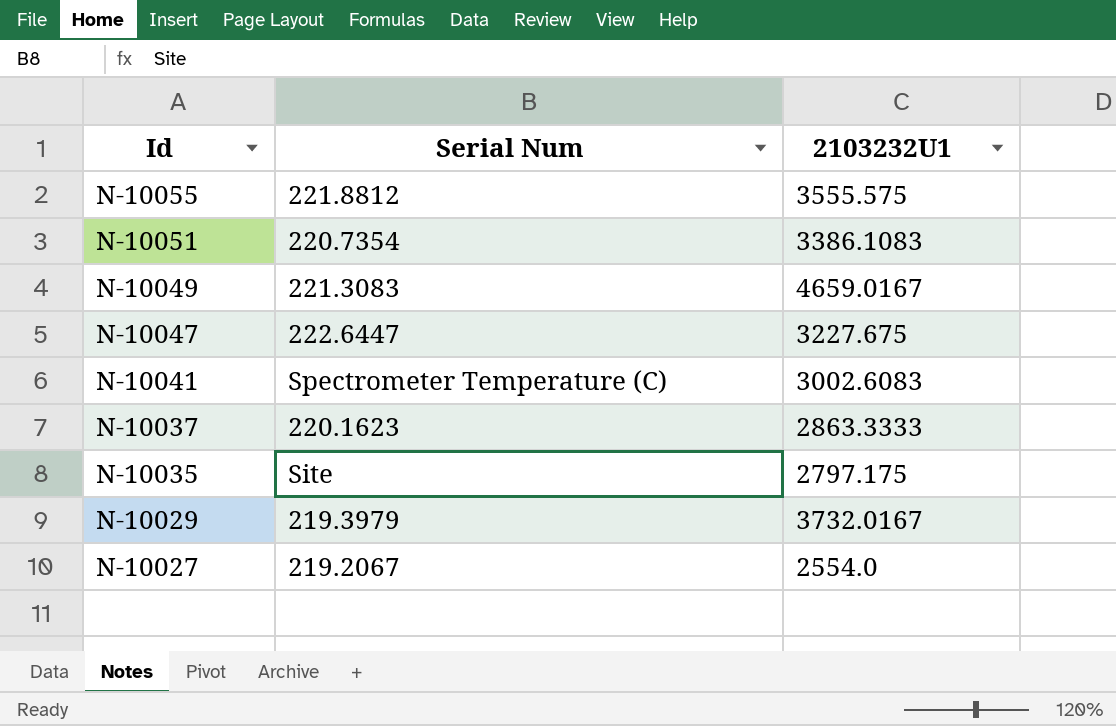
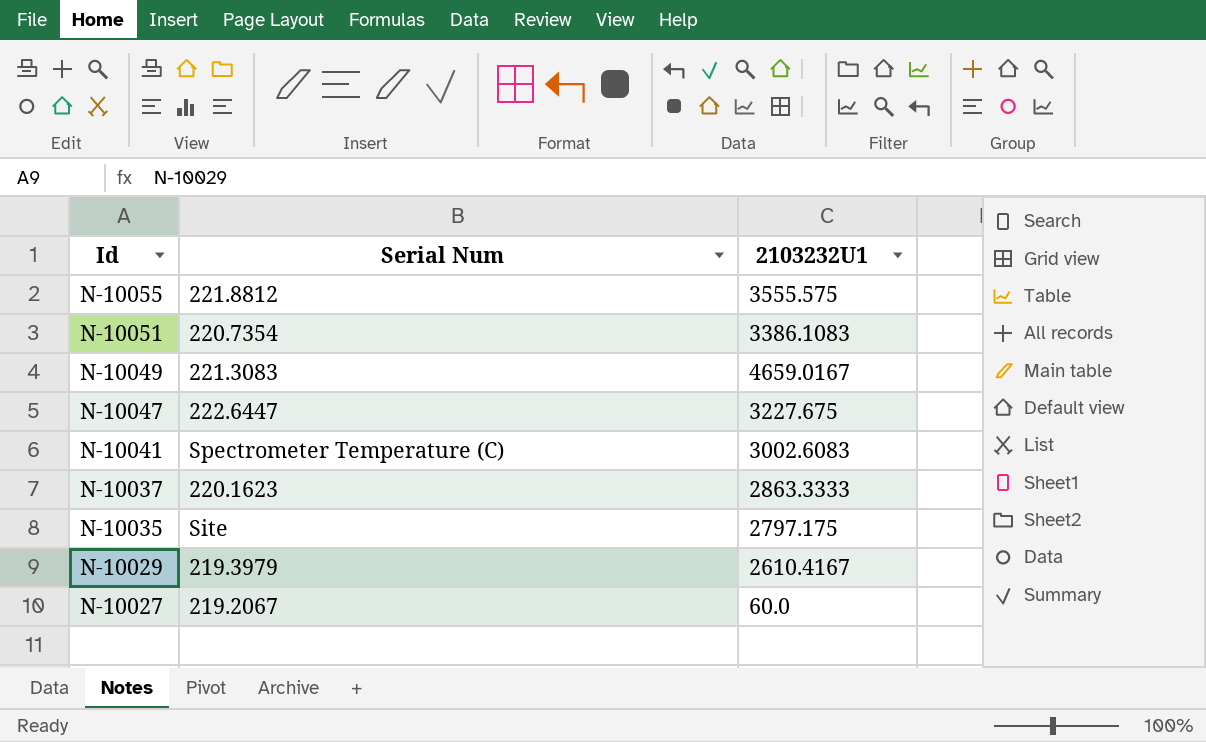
N-10029 | 2103232U1: 3732.0167 -> 2610.4167
N-10027 | 2103232U1: 2554.0 -> 60.0

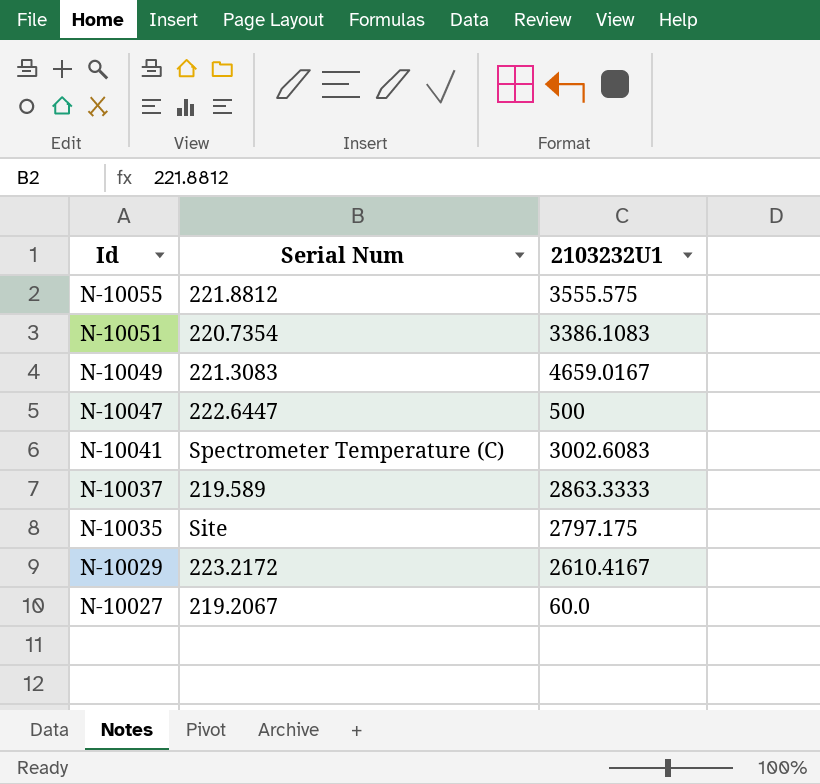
N-10047 | 2103232U1: 3227.675 -> 500
N-10037 | Serial Num: 220.1623 -> 219.589
N-10029 | Serial Num: 219.3979 -> 223.2172

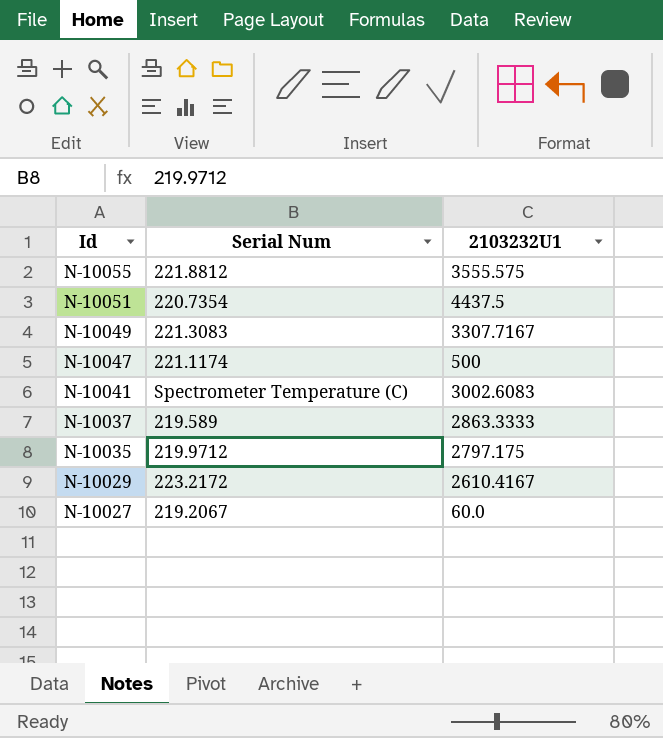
N-10051 | 2103232U1: 3386.1083 -> 4437.5
N-10049 | 2103232U1: 4659.0167 -> 3307.7167
N-10047 | Serial Num: 222.6447 -> 221.1174
N-10035 | Serial Num: Site -> 219.9712

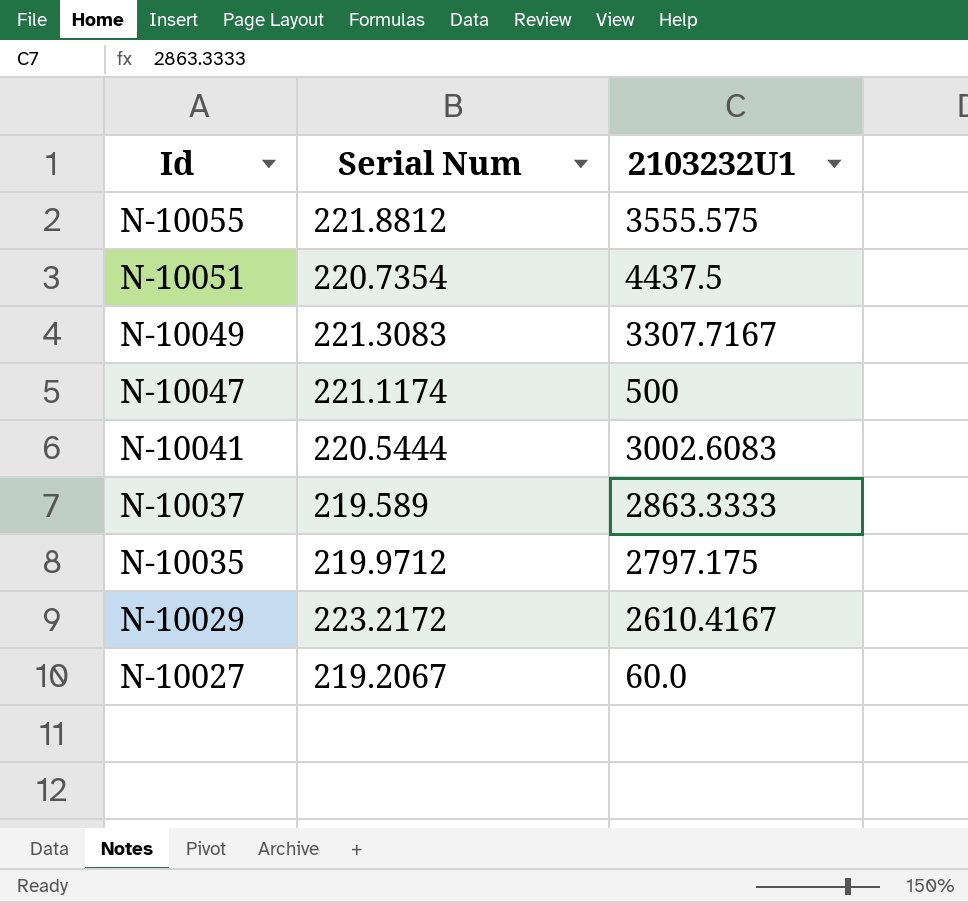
N-10041 | Serial Num: Spectrometer Temperature (C) -> 220.5444

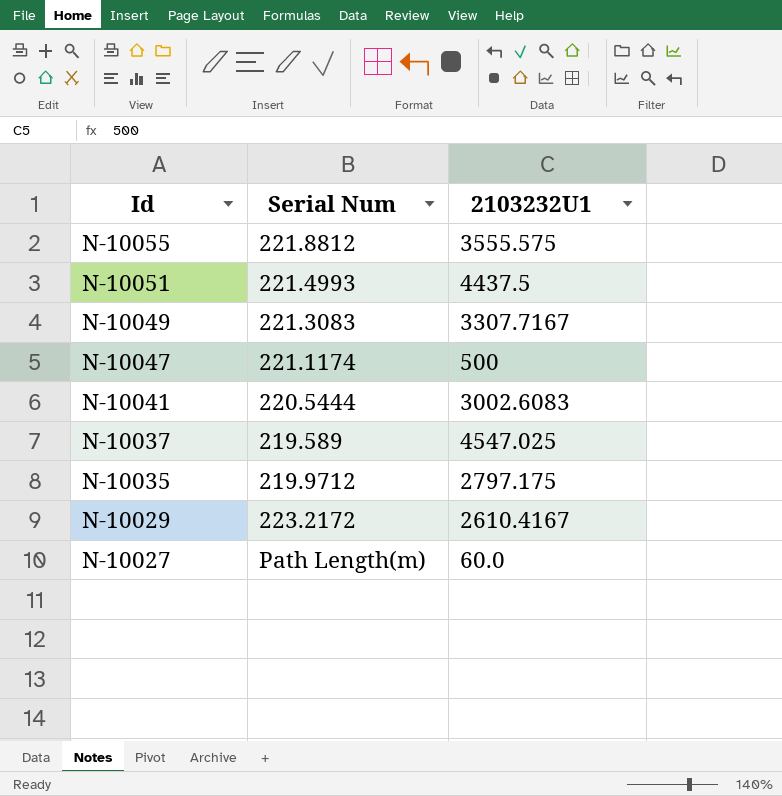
N-10051 | Serial Num: 220.7354 -> 221.4993
N-10037 | 2103232U1: 2863.3333 -> 4547.025
N-10027 | Serial Num: 219.2067 -> Path Length(m)

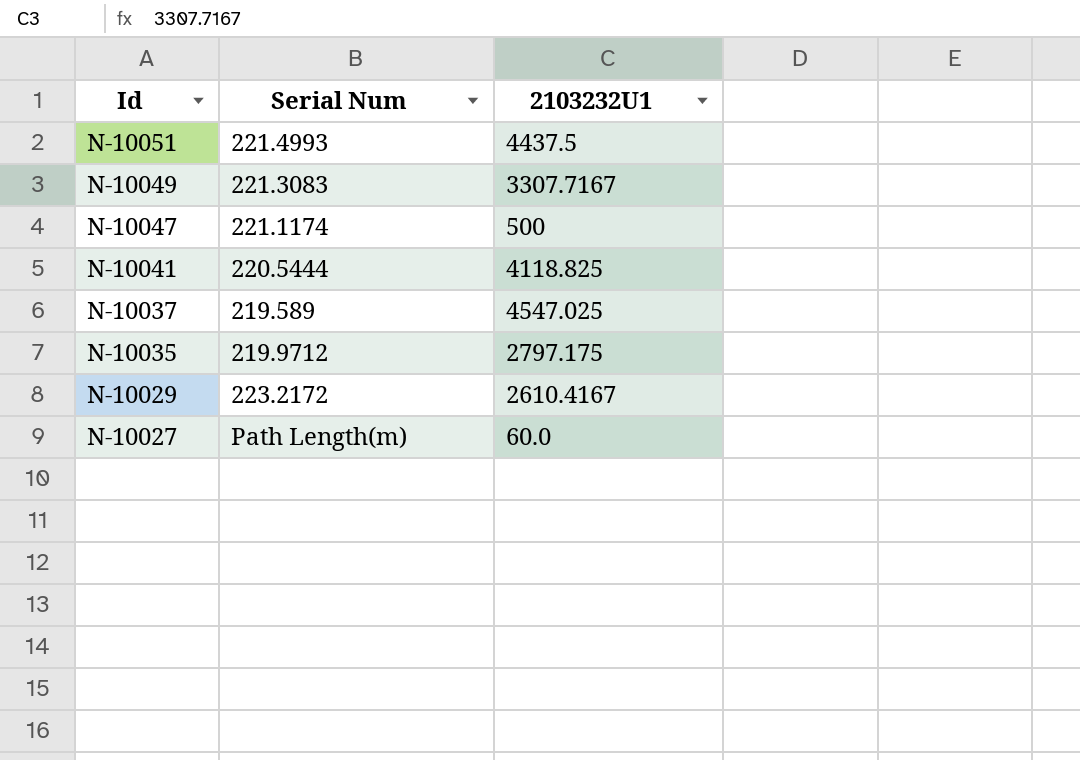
row N-10055: 221.8812 | 3555.575 -> none
N-10041 | 2103232U1: 3002.6083 -> 4118.825

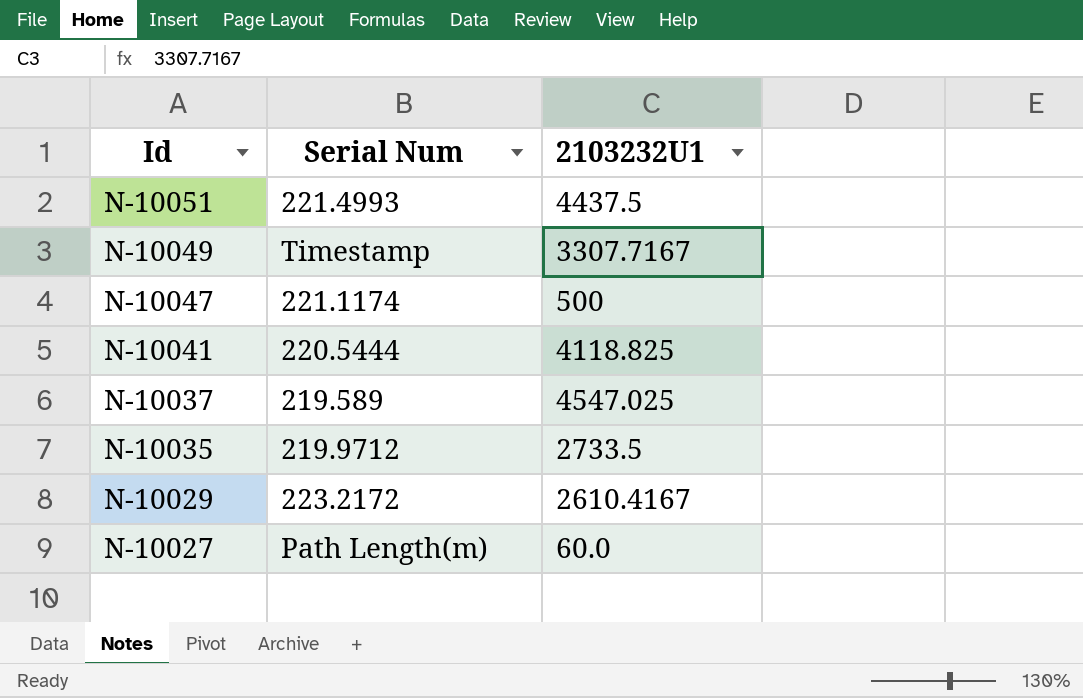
N-10049 | Serial Num: 221.3083 -> Timestamp
N-10035 | 2103232U1: 2797.175 -> 2733.5

